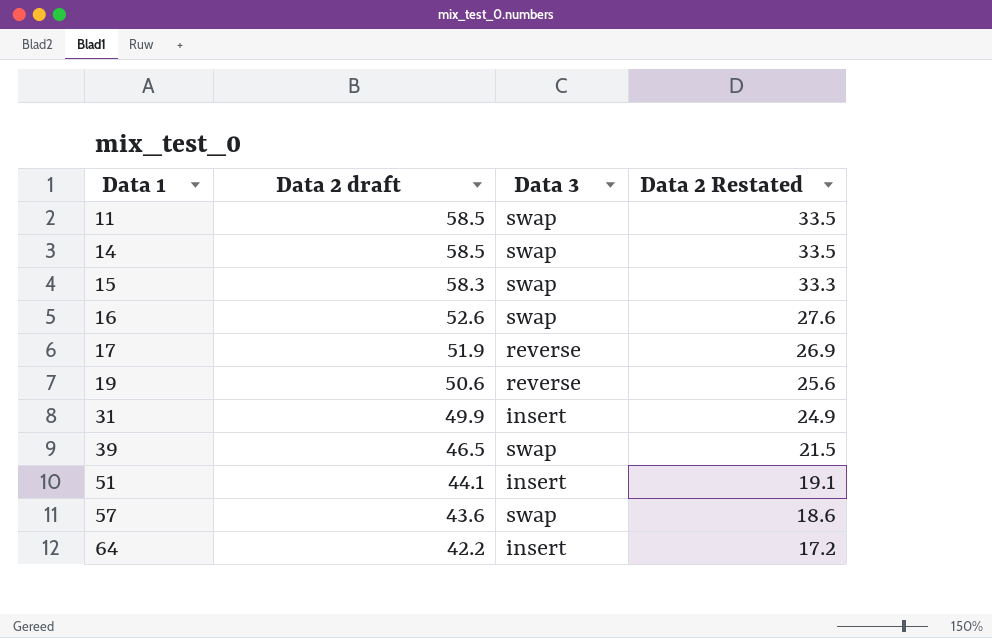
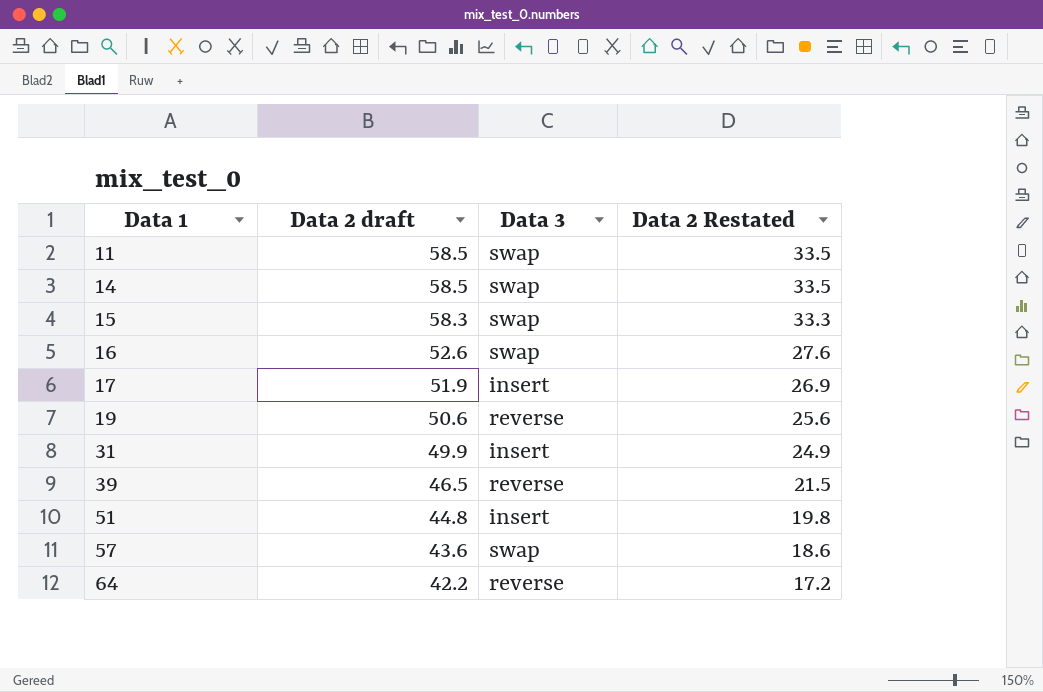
17 | Data 3: reverse -> insert
39 | Data 3: swap -> reverse
51 | Data 2 draft: 44.1 -> 44.8
51 | Data 2 Restated: 19.1 -> 19.8
64 | Data 3: insert -> reverse

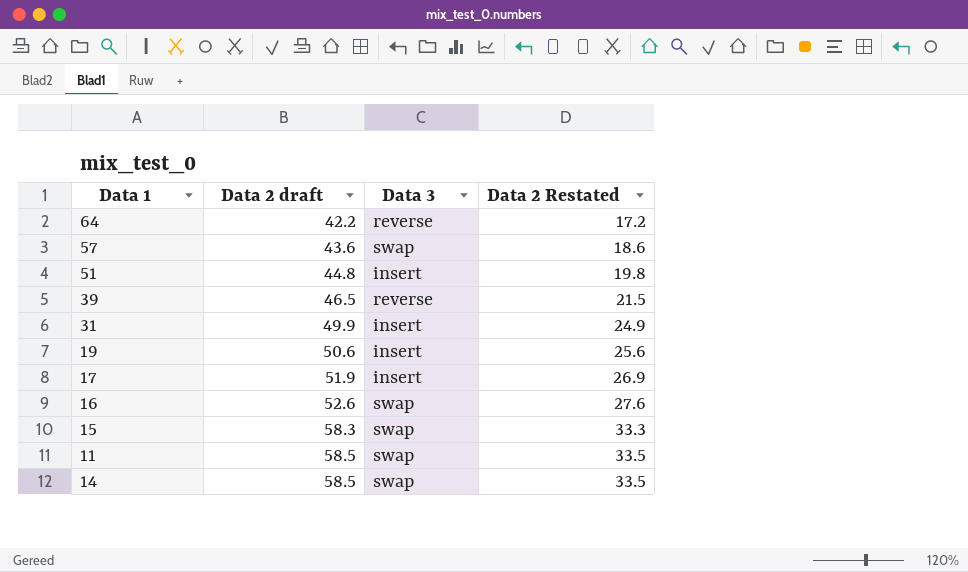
row order: Data 1 ascending -> Data 2 draft ascending
19 | Data 3: reverse -> insert

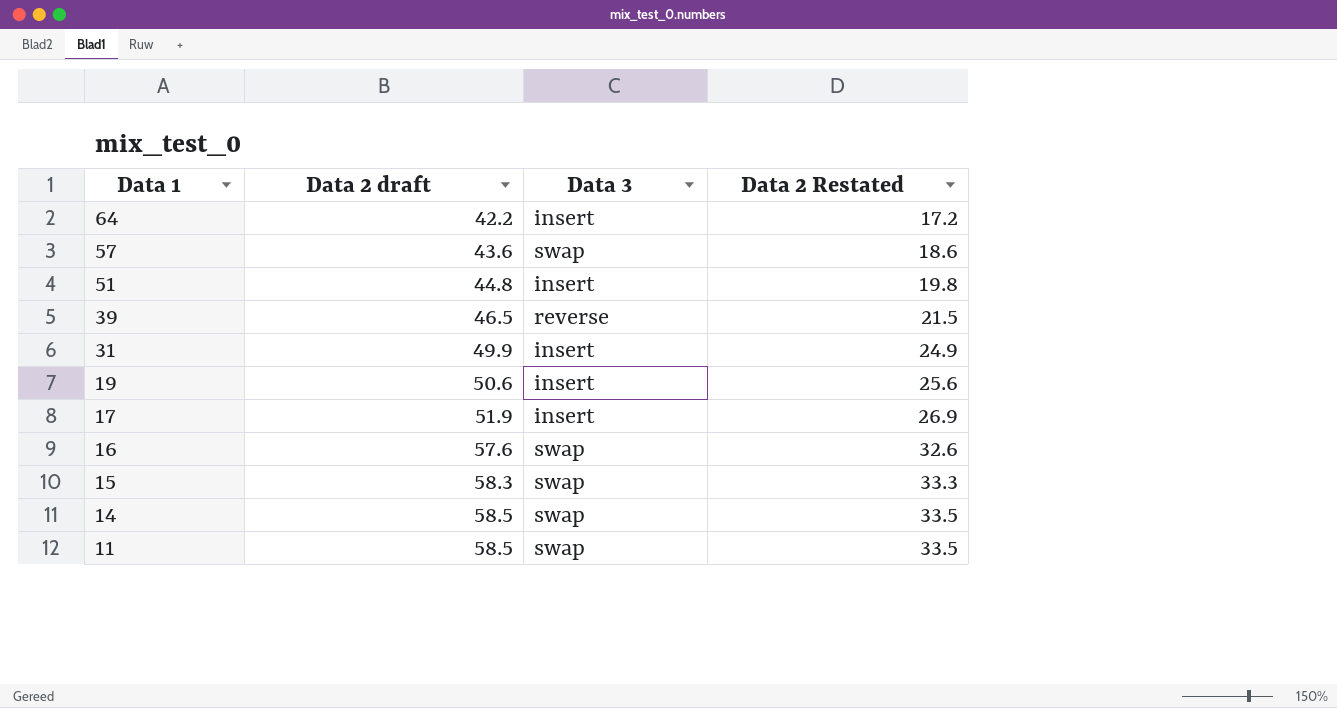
row order: Data 2 draft ascending -> Data 1 descending
64 | Data 3: reverse -> insert
16 | Data 2 draft: 52.6 -> 57.6
16 | Data 2 Restated: 27.6 -> 32.6

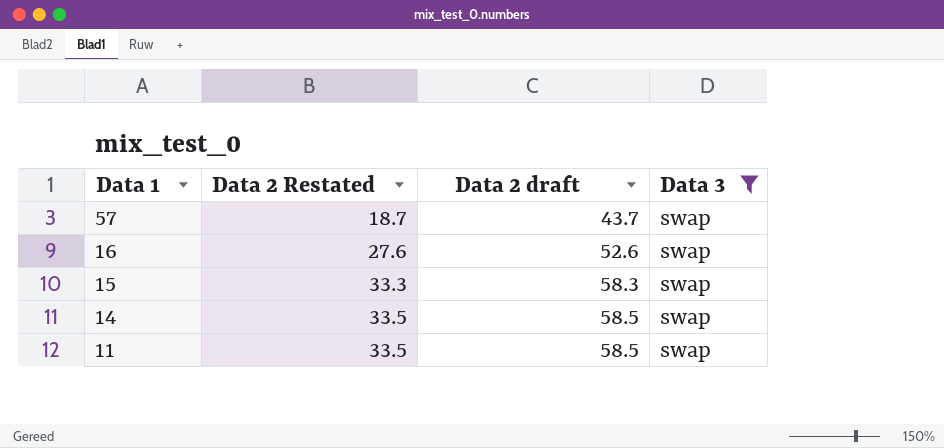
filter: none -> Data 3 = swap
column Data 2 Restated | position: 4 -> 2
57 | Data 2 Restated: 18.6 -> 18.7
57 | Data 2 draft: 43.6 -> 43.7
16 | Data 2 Restated: 32.6 -> 27.6
16 | Data 2 draft: 57.6 -> 52.6

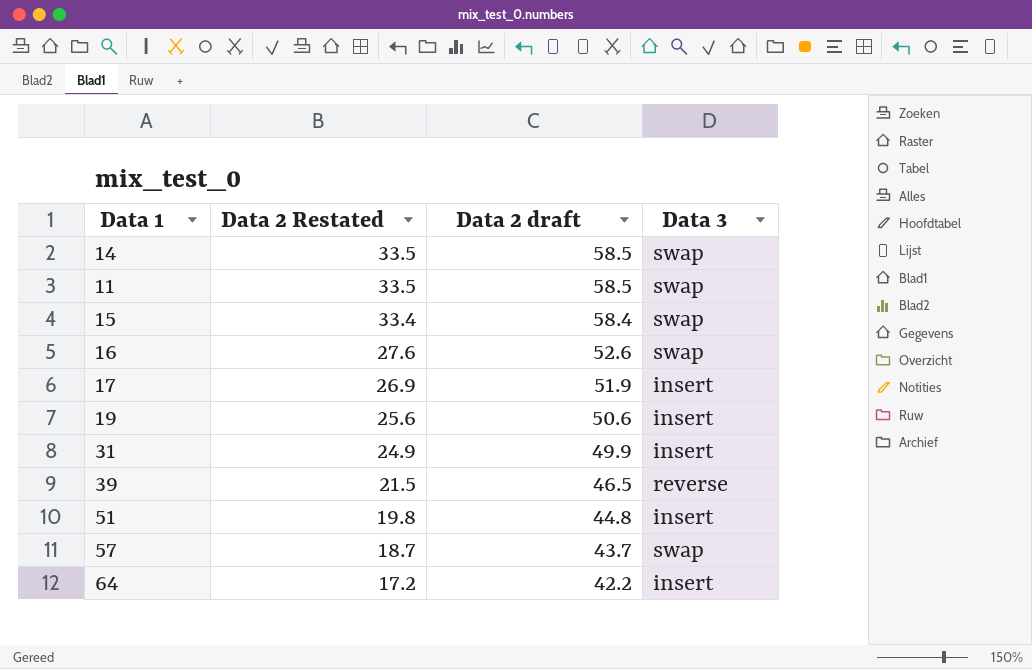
filter: Data 3 = swap -> none
row order: Data 1 descending -> Data 2 Restated descending
15 | Data 2 Restated: 33.3 -> 33.4
15 | Data 2 draft: 58.3 -> 58.4

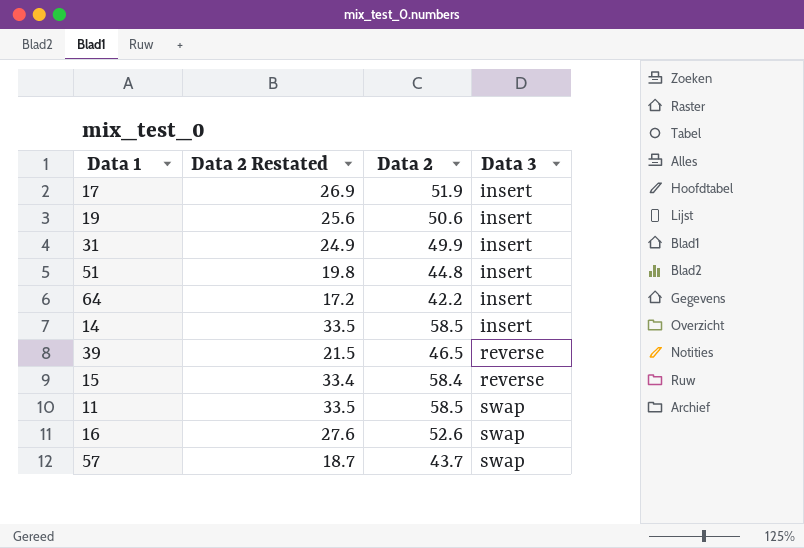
row order: Data 2 Restated descending -> Data 3 ascending
column name: Data 2 draft -> Data 2
14 | Data 3: swap -> insert
15 | Data 3: swap -> reverse

